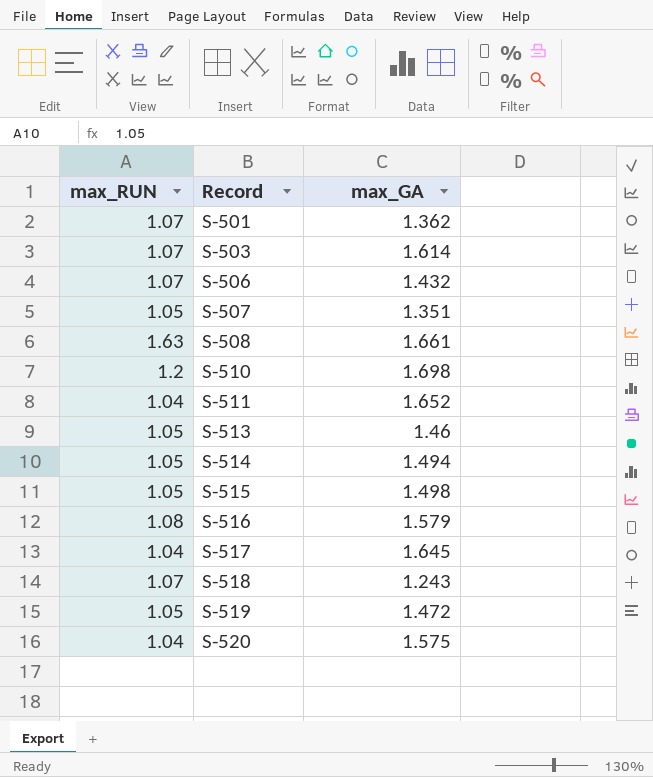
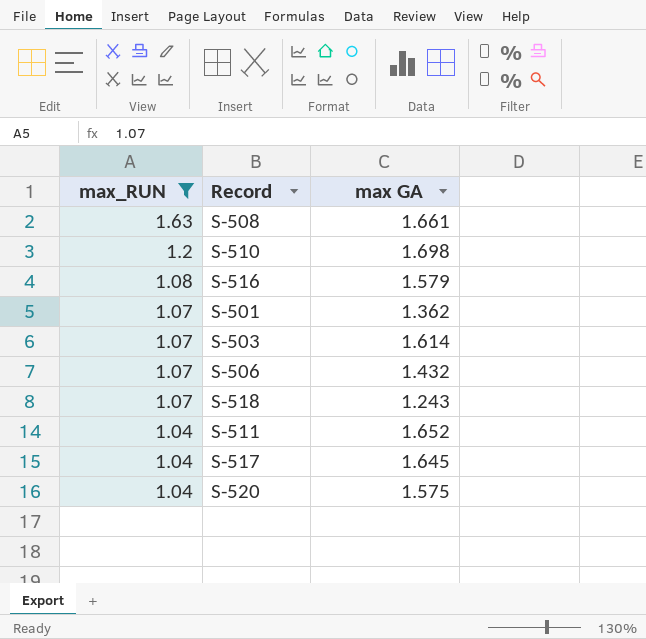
filter: none -> max_RUN != 1.05
row order: Record ascending -> max_RUN descending
column name: max_GA -> max GA

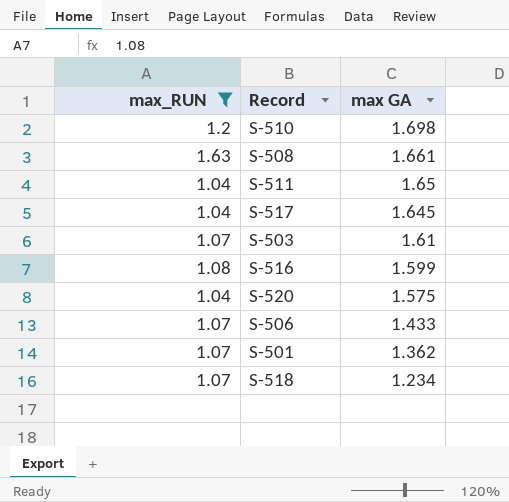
row order: max_RUN descending -> max GA descending
S-511 | max GA: 1.652 -> 1.65
S-503 | max GA: 1.614 -> 1.61
S-516 | max GA: 1.579 -> 1.599
S-506 | max GA: 1.432 -> 1.433
S-518 | max GA: 1.243 -> 1.234

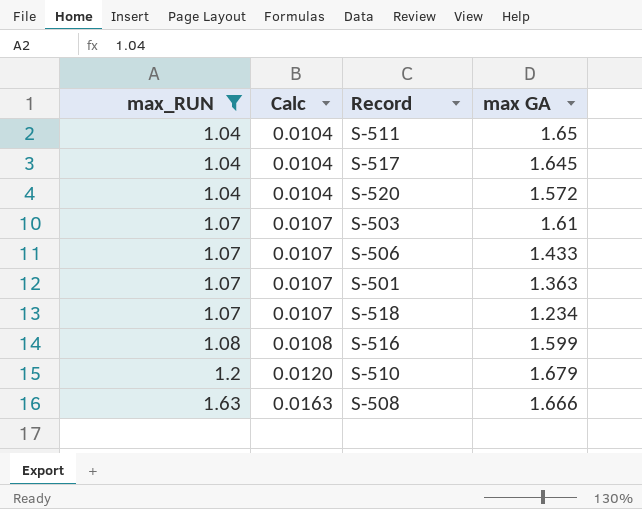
row order: max GA descending -> max_RUN ascending
column Calc | formula: none -> [max_RUN] * 0.01
S-520 | max GA: 1.575 -> 1.572
S-501 | max GA: 1.362 -> 1.363
S-510 | max GA: 1.698 -> 1.679
S-508 | max GA: 1.661 -> 1.666

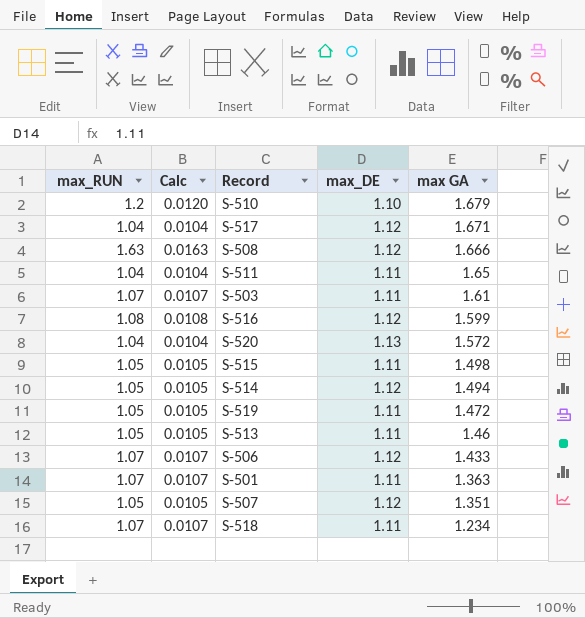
filter: max_RUN != 1.05 -> none
row order: max_RUN ascending -> max GA descending
column max_DE | position: none -> 4
S-517 | max GA: 1.645 -> 1.671

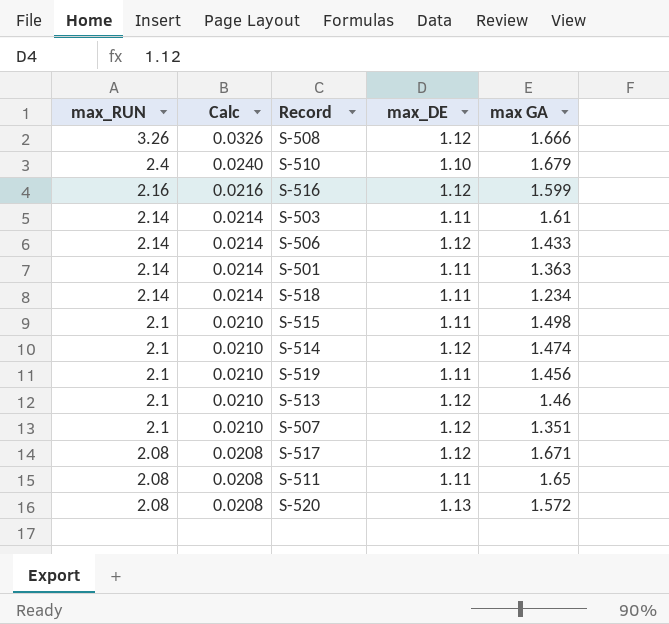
row order: max GA descending -> max_RUN descending
S-508 | max_RUN: 1.63 -> 3.26
S-508 | Calc: 0.0163 -> 0.0326
S-510 | max_RUN: 1.2 -> 2.4
S-510 | Calc: 0.0120 -> 0.0240
S-516 | max_RUN: 1.08 -> 2.16
S-516 | Calc: 0.0108 -> 0.0216
S-503 | max_RUN: 1.07 -> 2.14
S-503 | Calc: 0.0107 -> 0.0214
S-506 | max_RUN: 1.07 -> 2.14
S-506 | Calc: 0.0107 -> 0.0214
S-501 | max_RUN: 1.07 -> 2.14
S-501 | Calc: 0.0107 -> 0.0214
S-518 | max_RUN: 1.07 -> 2.14
S-518 | Calc: 0.0107 -> 0.0214
S-515 | max_RUN: 1.05 -> 2.1
S-515 | Calc: 0.0105 -> 0.0210
S-514 | max_RUN: 1.05 -> 2.1
S-514 | Calc: 0.0105 -> 0.0210
S-514 | max GA: 1.494 -> 1.474
S-519 | max_RUN: 1.05 -> 2.1
S-519 | Calc: 0.0105 -> 0.0210
S-519 | max GA: 1.472 -> 1.456
S-513 | max_RUN: 1.05 -> 2.1
S-513 | Calc: 0.0105 -> 0.0210
S-513 | max_DE: 1.11 -> 1.12
S-507 | max_RUN: 1.05 -> 2.1
S-507 | Calc: 0.0105 -> 0.0210
S-517 | max_RUN: 1.04 -> 2.08
S-517 | Calc: 0.0104 -> 0.0208
S-511 | max_RUN: 1.04 -> 2.08
S-511 | Calc: 0.0104 -> 0.0208
S-520 | max_RUN: 1.04 -> 2.08
S-520 | Calc: 0.0104 -> 0.0208

